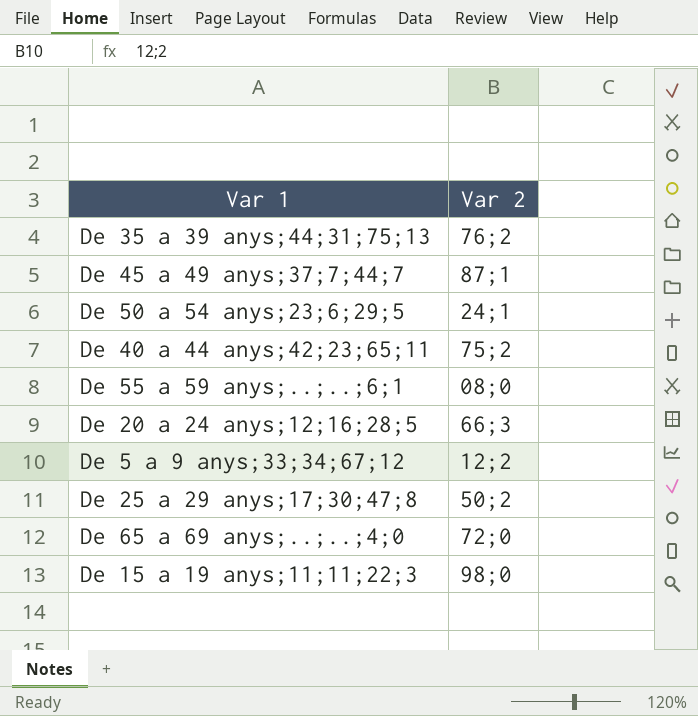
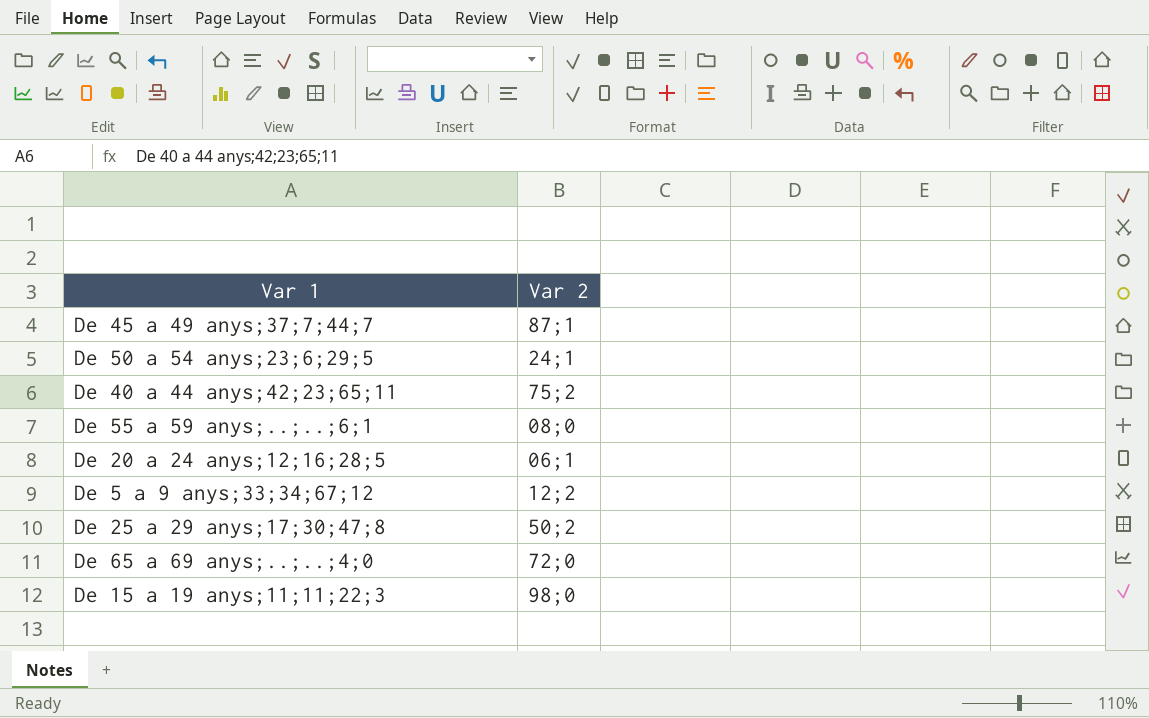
row De 35 a 39 anys;44;31;75;13: 76;2 -> none
De 20 a 24 anys;12;16;28;5 | Var 2: 66;3 -> 06;1

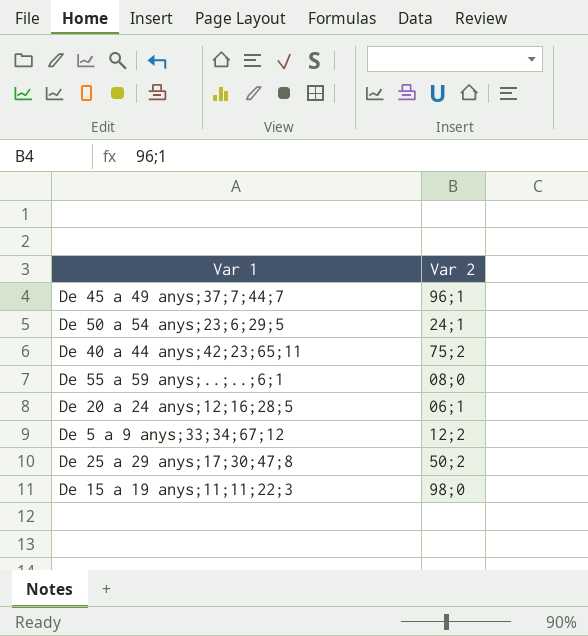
row De 65 a 69 anys;..;..;4;0: 72;0 -> none
De 45 a 49 anys;37;7;44;7 | Var 2: 87;1 -> 96;1

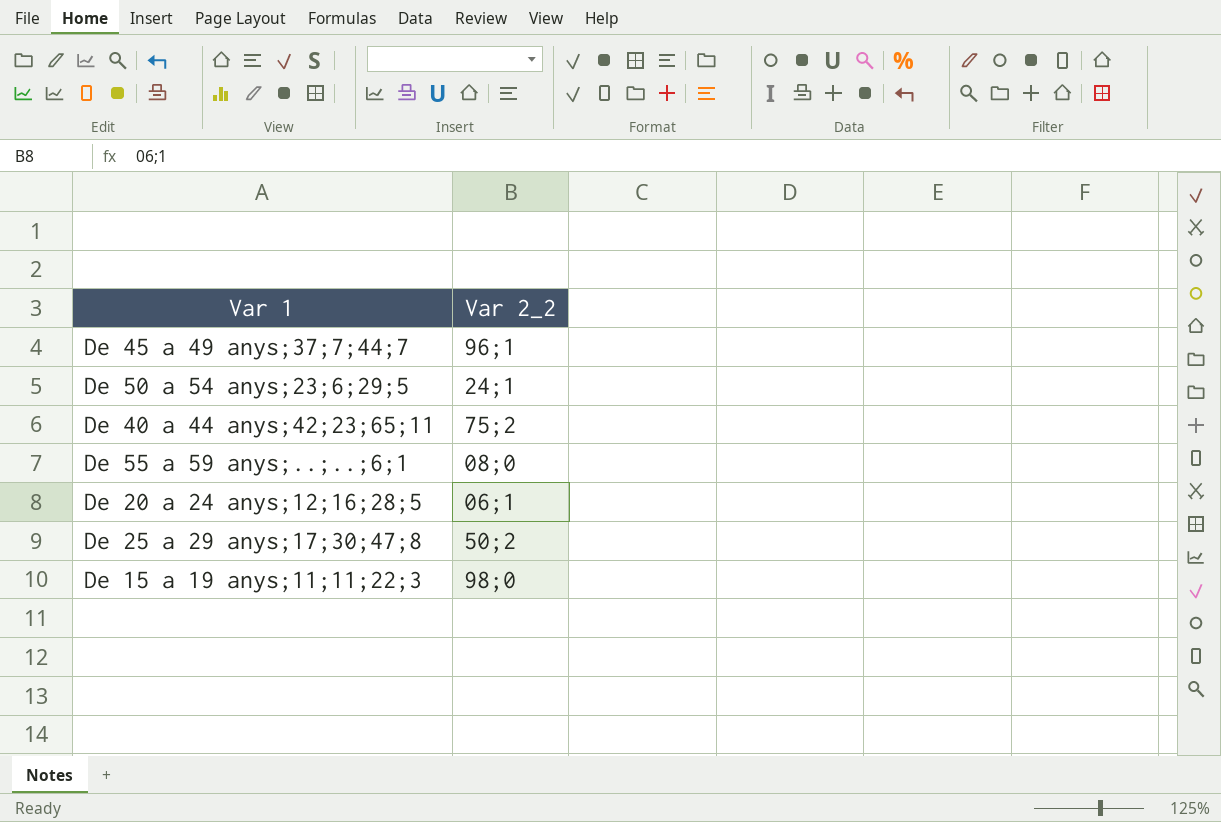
column name: Var 2 -> Var 2_2
row De 5 a 9 anys;33;34;67;12: 12;2 -> none

